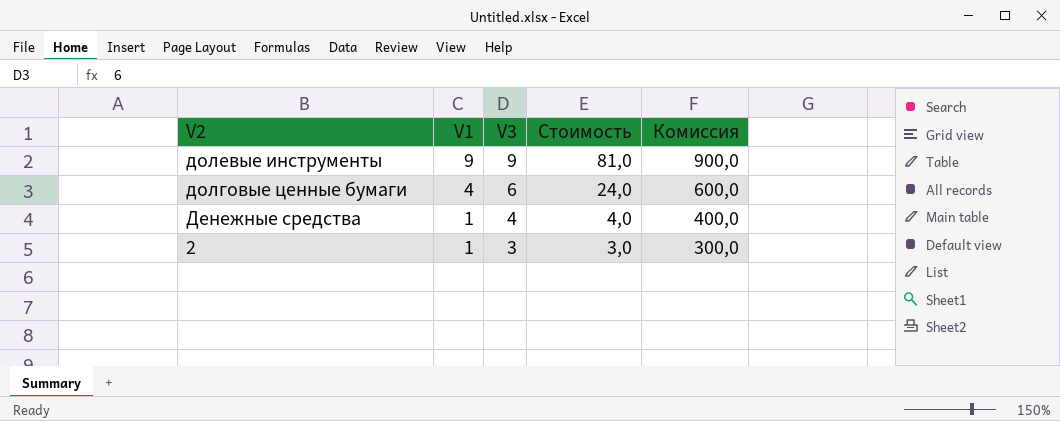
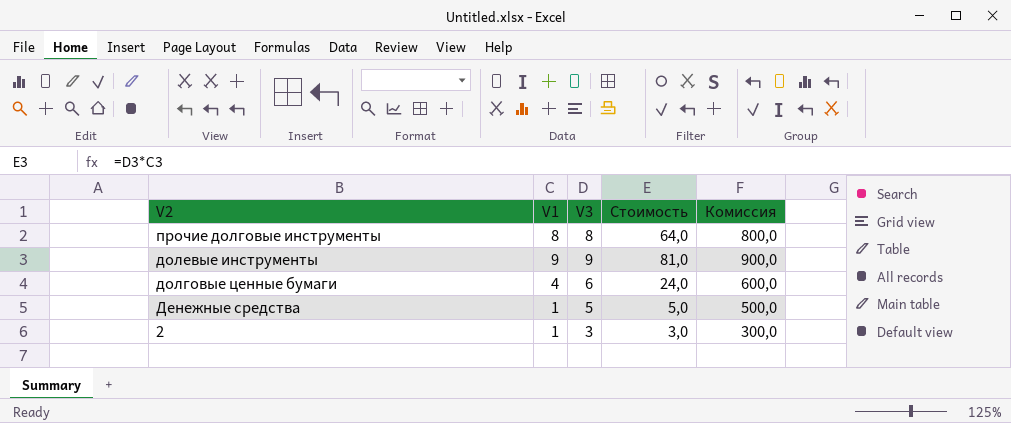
row прочие долговые инструменты: none -> 8 | 8 | 64,0 | 800,0
Денежные средства | V3: 4 -> 5
Денежные средства | Стоимость: 4,0 -> 5,0
Денежные средства | Комиссия: 400,0 -> 500,0

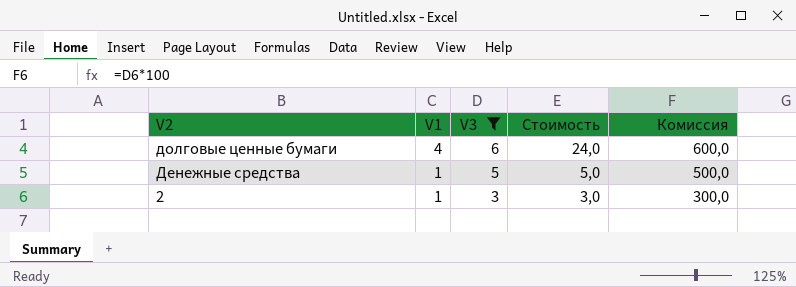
filter: none -> V3 <= 6

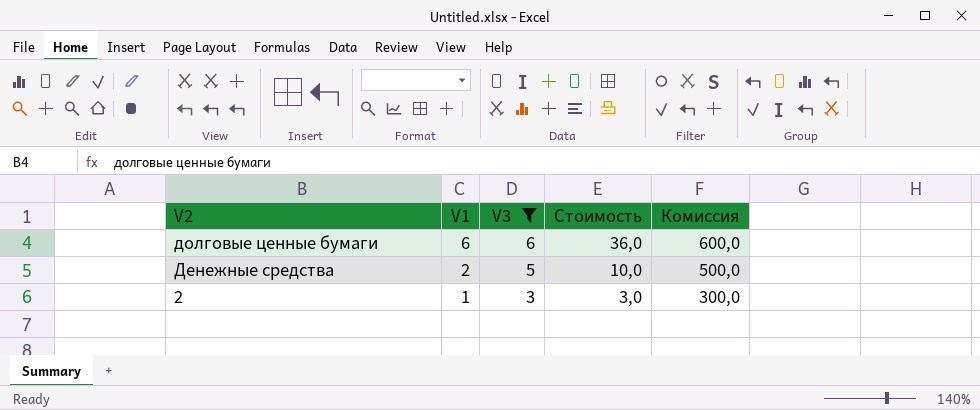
долговые ценные бумаги | V1: 4 -> 6
долговые ценные бумаги | Стоимость: 24,0 -> 36,0
Денежные средства | V1: 1 -> 2
Денежные средства | Стоимость: 5,0 -> 10,0

